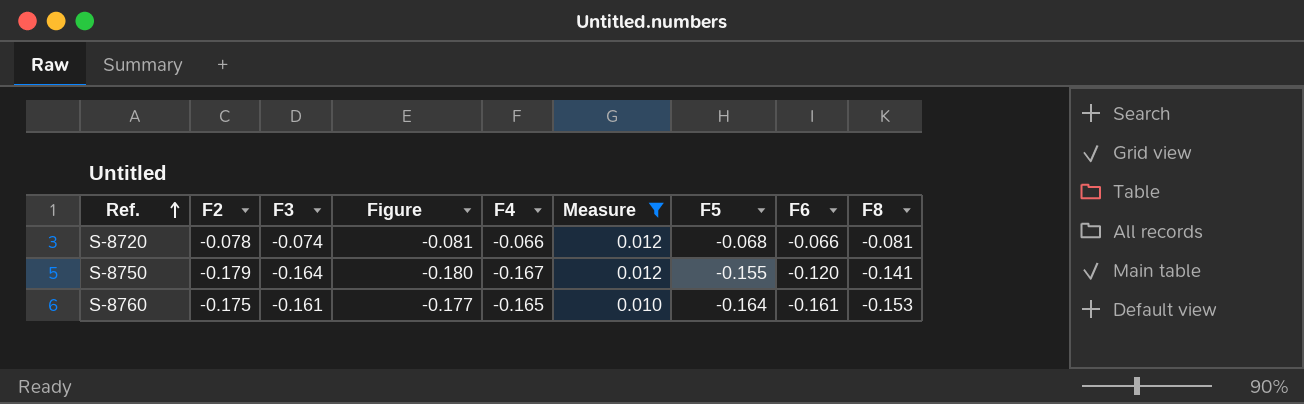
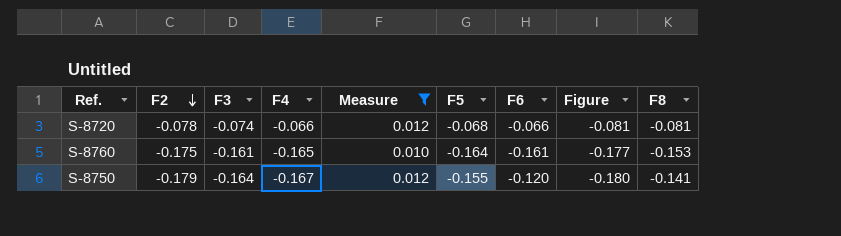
row order: Ref. ascending -> F2 descending
column Figure | position: 4 -> 8

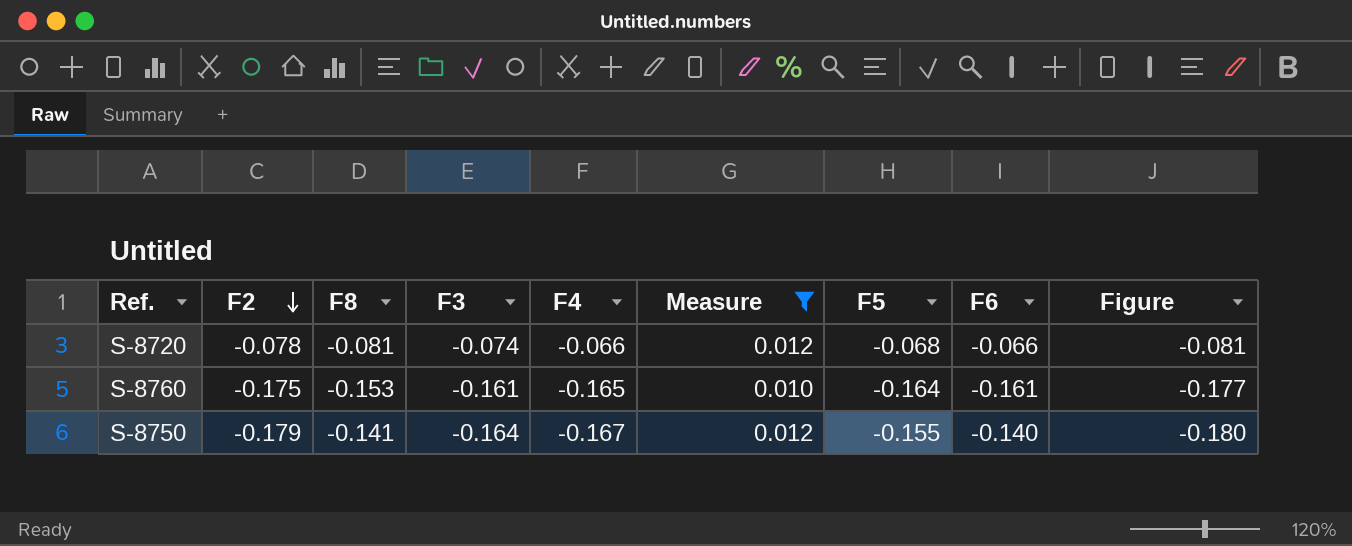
column F8 | position: 9 -> 3
S-8750 | F6: -0.120 -> -0.140

